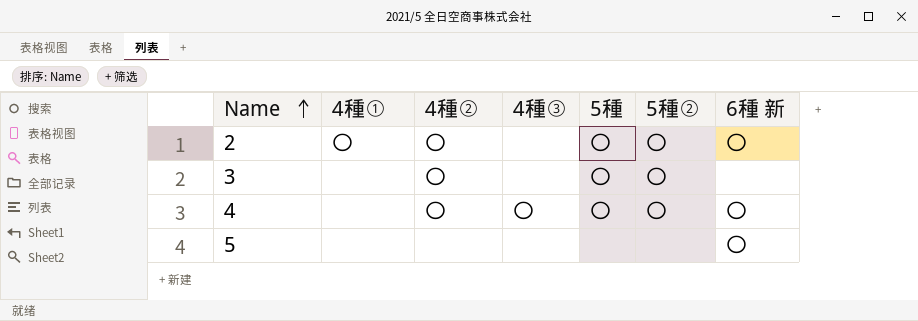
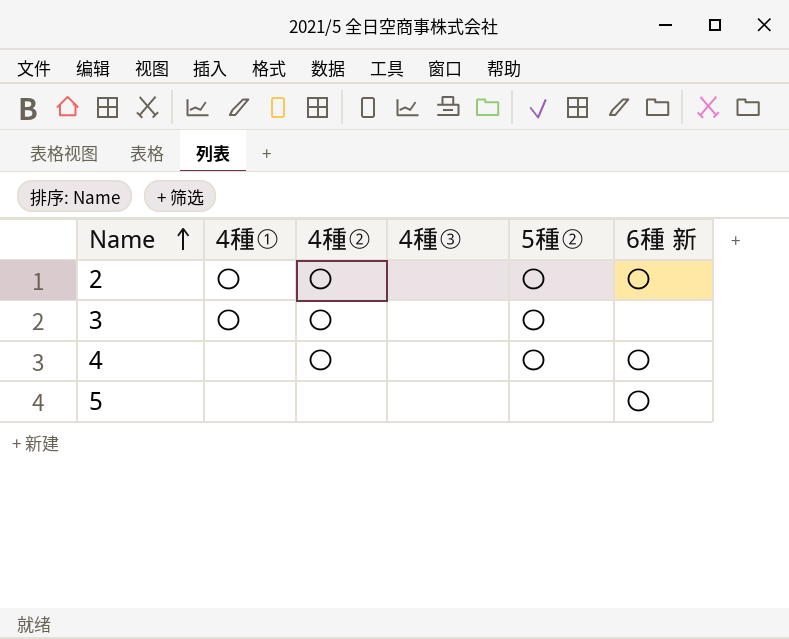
column 5種 | position: 5 -> none
3 | 4種①: none -> 〇
4 | 4種③: 〇 -> none

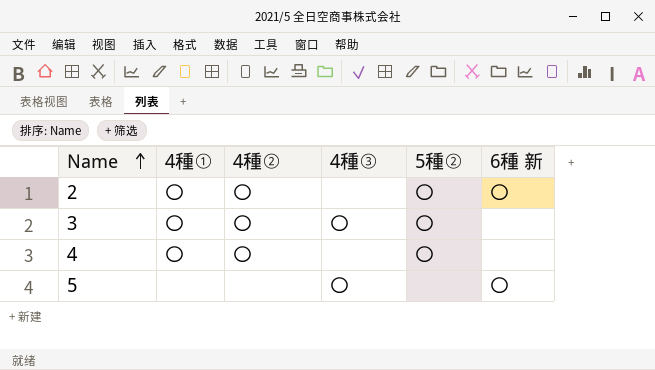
3 | 4種③: none -> 〇
4 | 4種①: none -> 〇
4 | 6種 新: 〇 -> none
5 | 4種③: none -> 〇

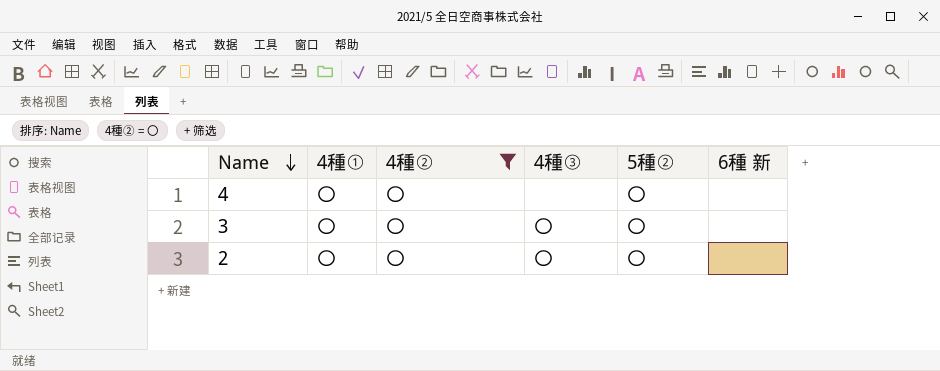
filter: none -> 4種② = 〇
row order: Name ascending -> Name descending
2 | 4種③: none -> 〇
2 | 6種 新: 〇 -> none

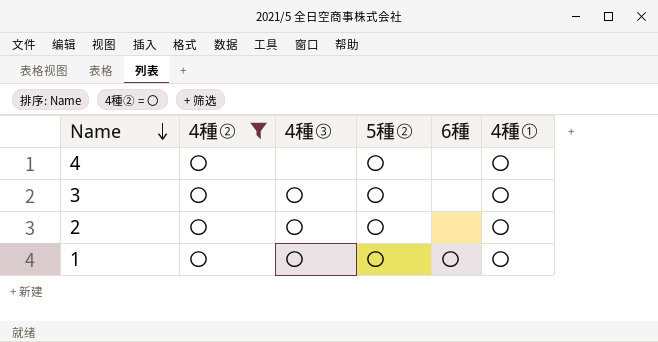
column name: 6種 新 -> 6種
column 4種① | position: 2 -> 6
row 1: none -> 〇 | 〇 | 〇 | 〇 | 〇

